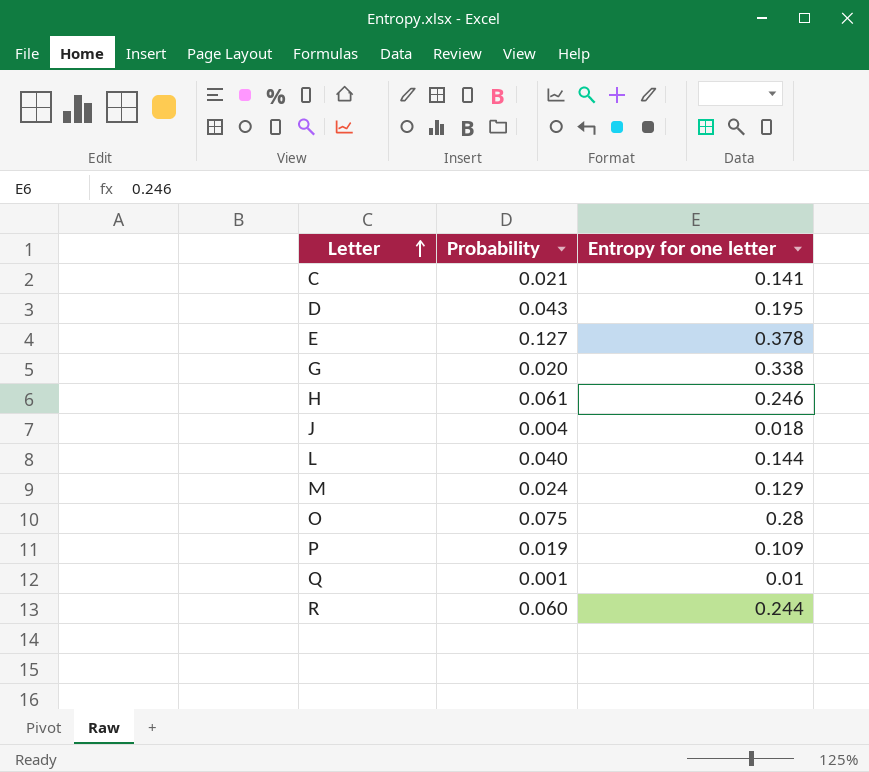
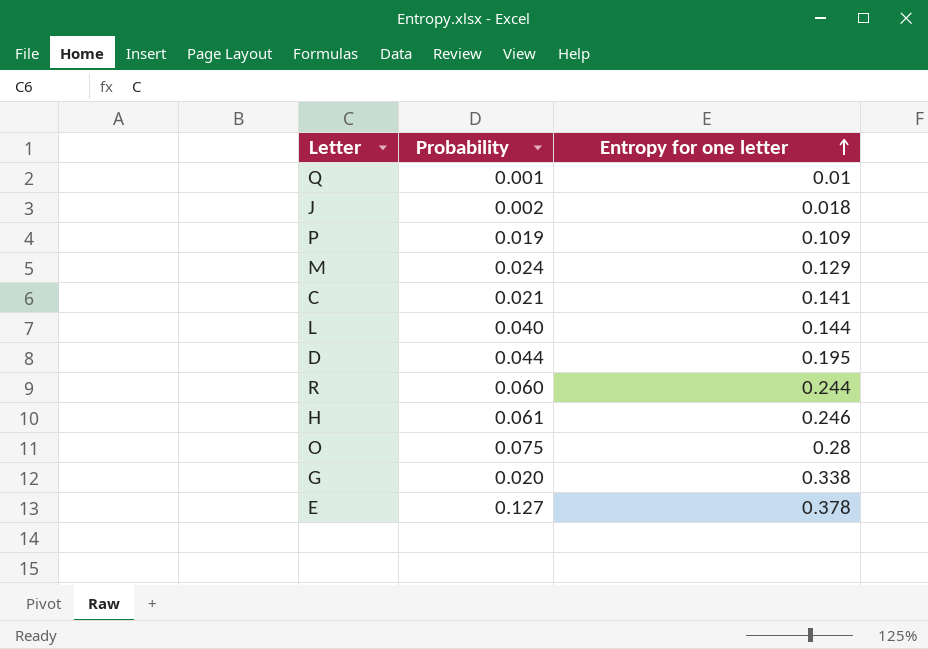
row order: Letter ascending -> Entropy for one letter ascending
J | Probability: 0.004 -> 0.002
D | Probability: 0.043 -> 0.044

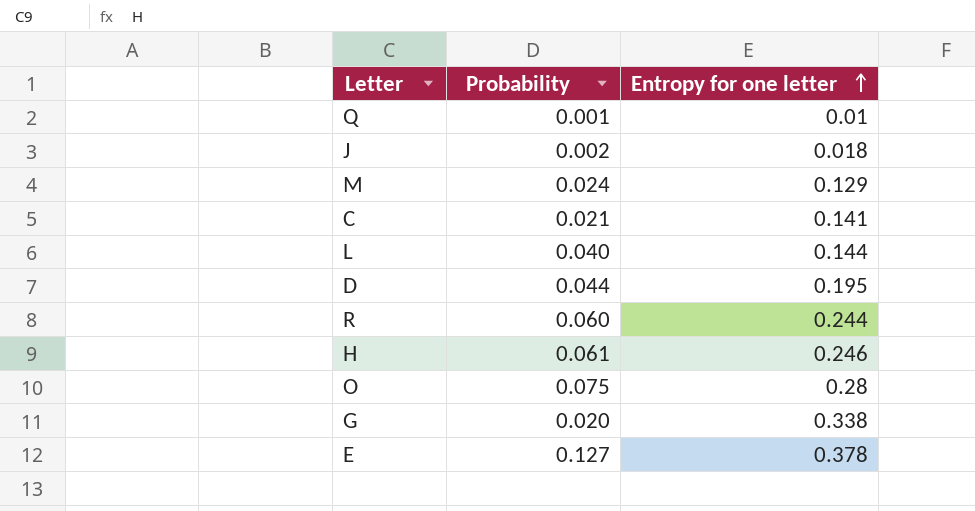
row P: 0.019 | 0.109 -> none

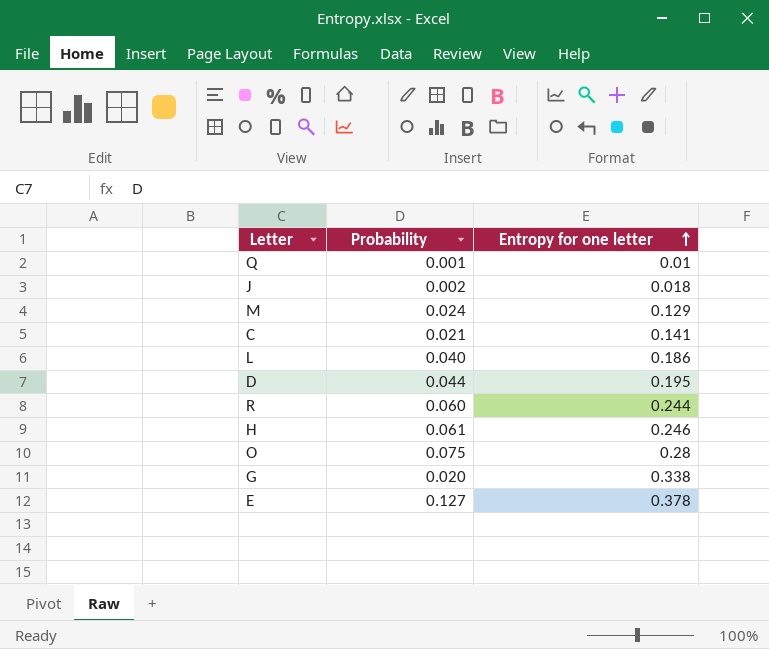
L | Entropy for one letter: 0.144 -> 0.186

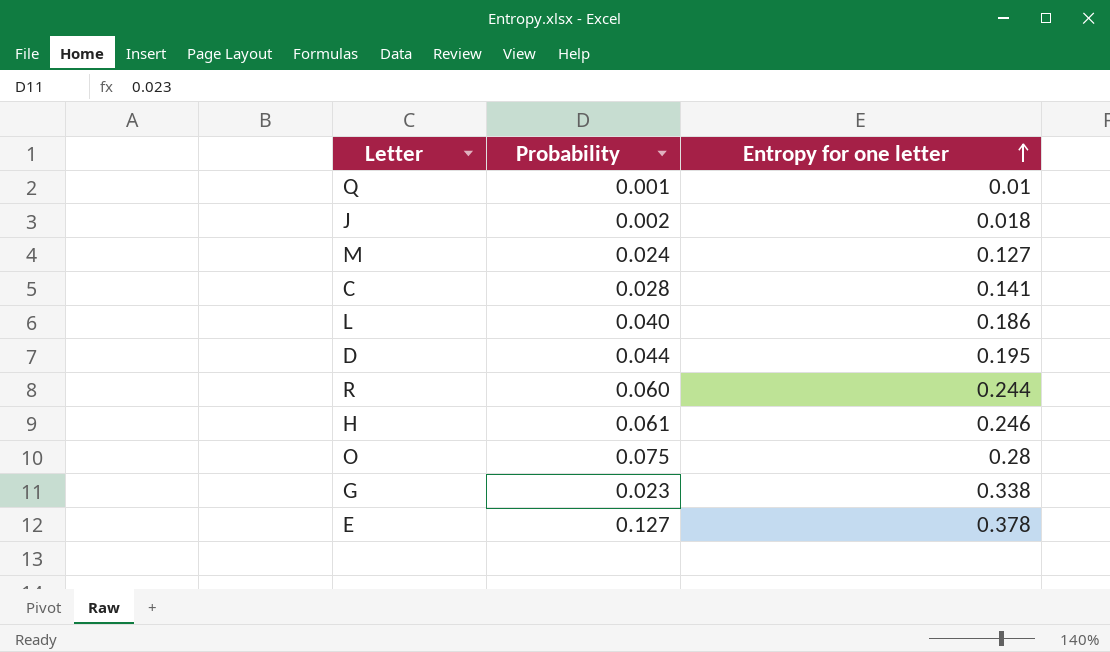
M | Entropy for one letter: 0.129 -> 0.127
C | Probability: 0.021 -> 0.028
G | Probability: 0.020 -> 0.023

